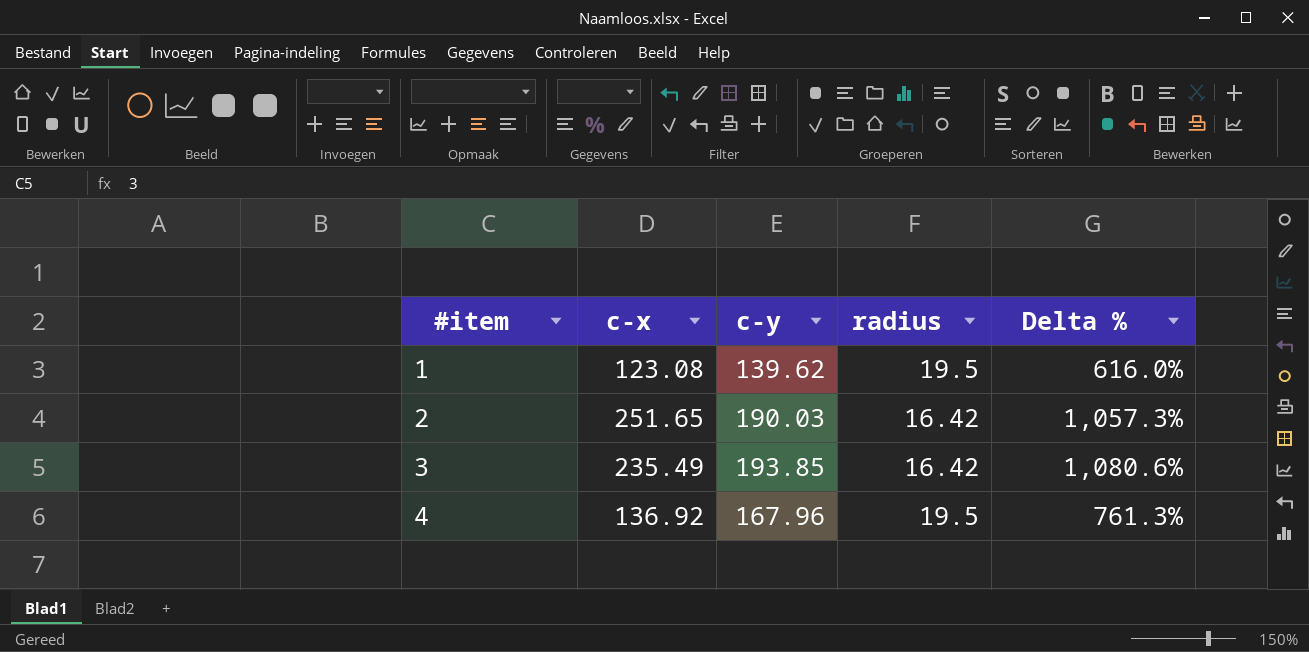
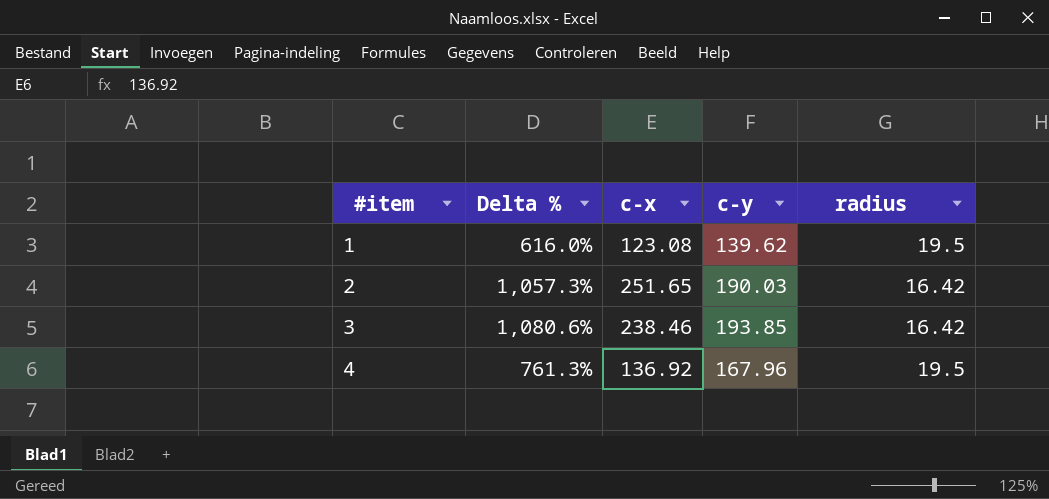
column Delta % | position: 5 -> 2
3 | c-x: 235.49 -> 238.46

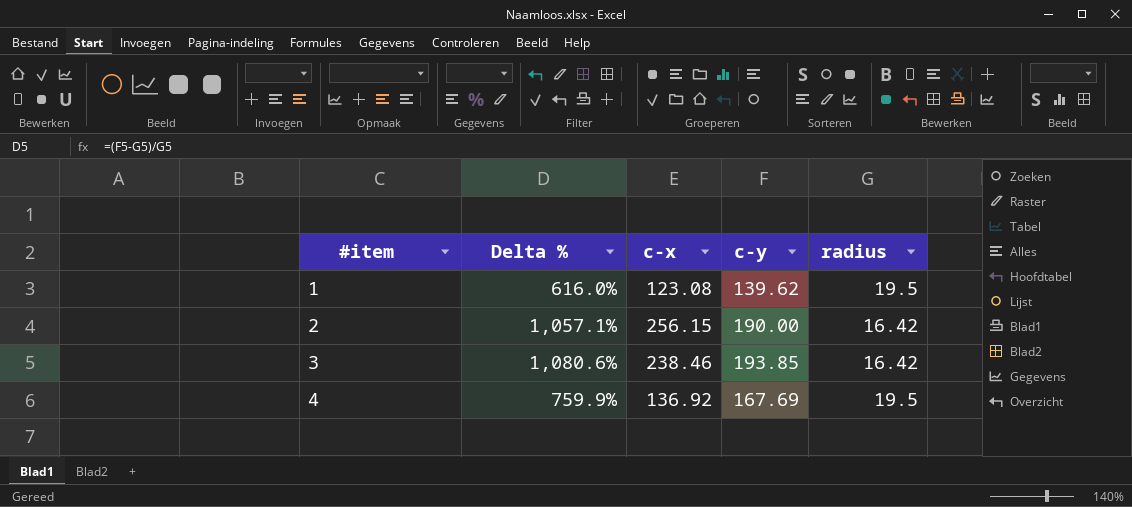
2 | Delta %: 1,057.3% -> 1,057.1%
2 | c-x: 251.65 -> 256.15
2 | c-y: 190.03 -> 190.00
4 | Delta %: 761.3% -> 759.9%
4 | c-y: 167.96 -> 167.69

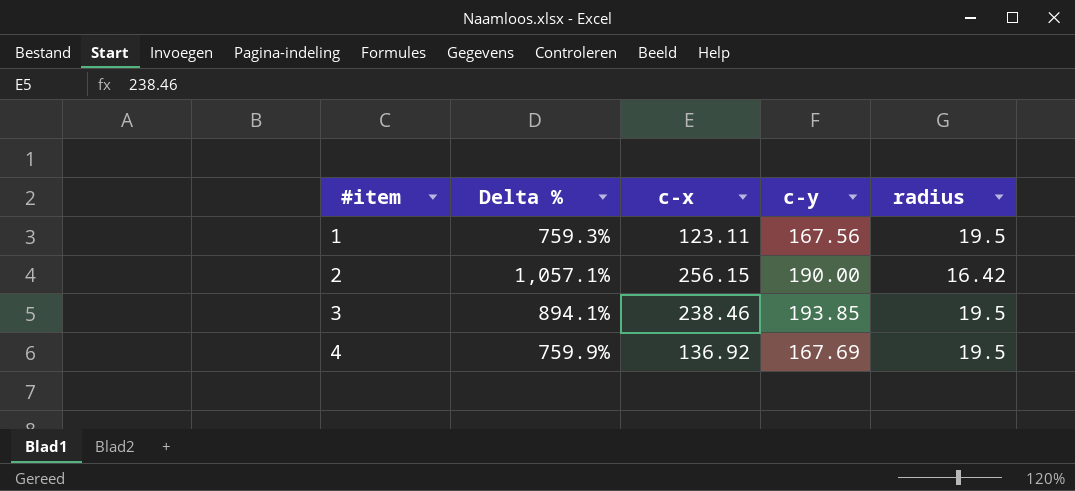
1 | Delta %: 616.0% -> 759.3%
1 | c-x: 123.08 -> 123.11
1 | c-y: 139.62 -> 167.56
3 | Delta %: 1,080.6% -> 894.1%
3 | radius: 16.42 -> 19.5

